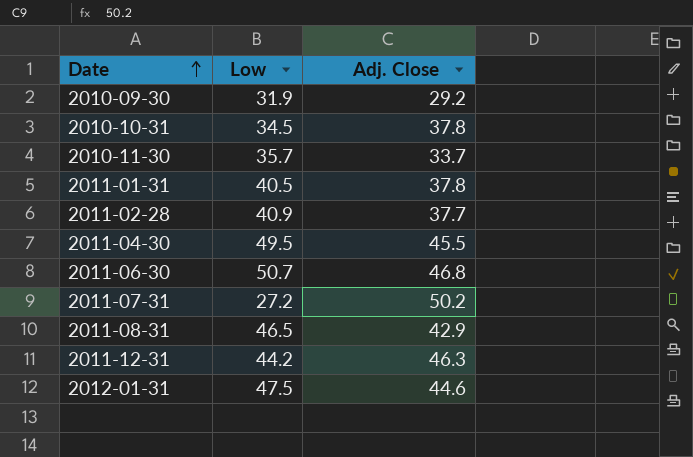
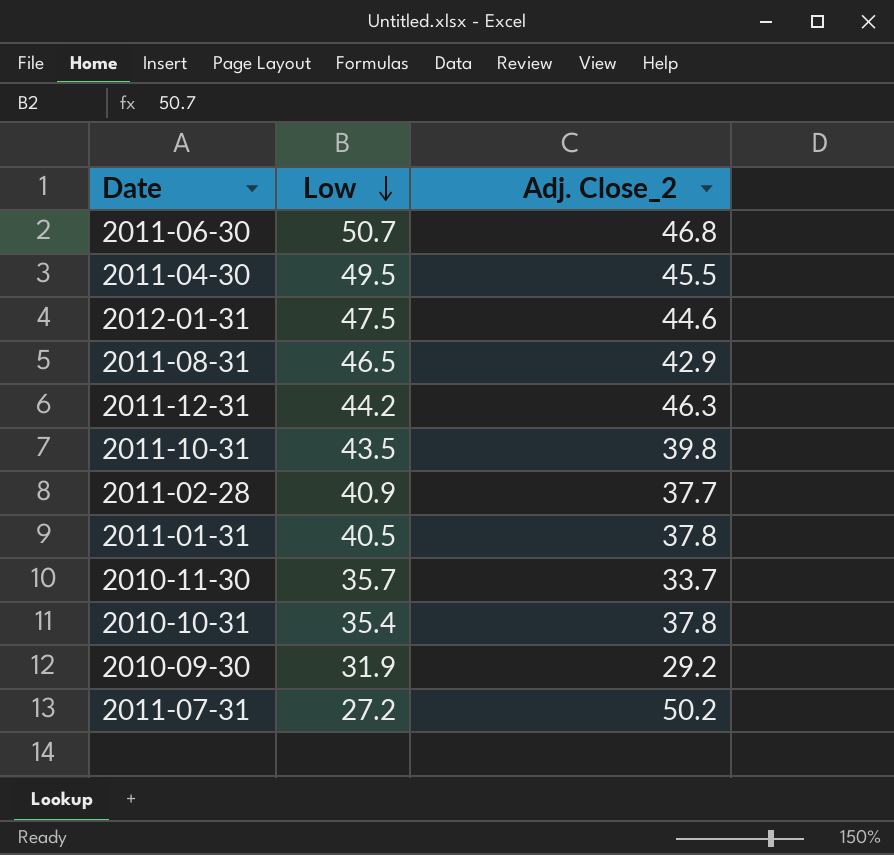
row order: Date ascending -> Low descending
column name: Adj. Close -> Adj. Close_2
row 2011-10-31: none -> 43.5 | 39.8
2010-10-31 | Low: 34.5 -> 35.4

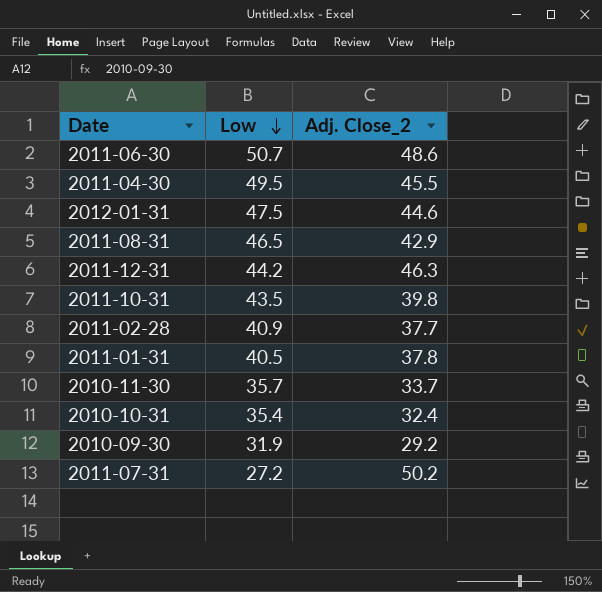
2011-06-30 | Adj. Close_2: 46.8 -> 48.6
2010-10-31 | Adj. Close_2: 37.8 -> 32.4

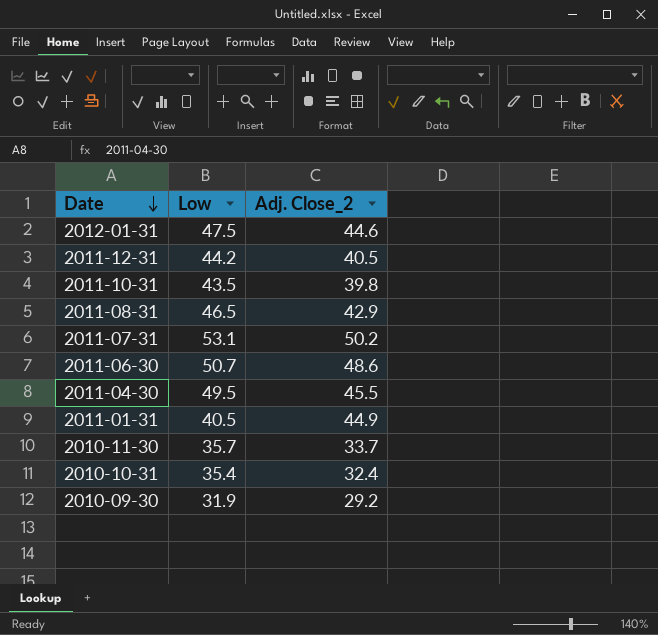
row order: Low descending -> Date descending
row 2011-02-28: 40.9 | 37.7 -> none
2011-12-31 | Adj. Close_2: 46.3 -> 40.5
2011-07-31 | Low: 27.2 -> 53.1
2011-01-31 | Adj. Close_2: 37.8 -> 44.9

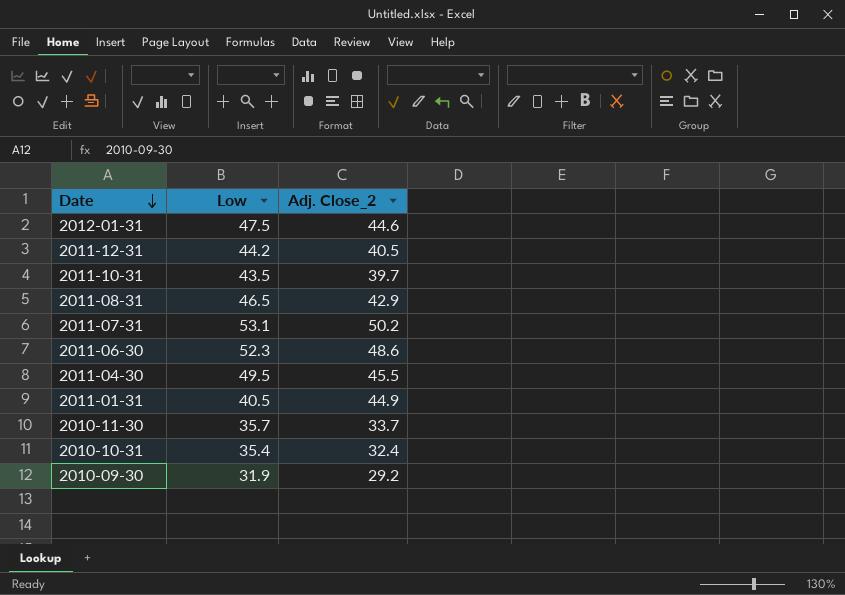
2011-10-31 | Adj. Close_2: 39.8 -> 39.7
2011-06-30 | Low: 50.7 -> 52.3

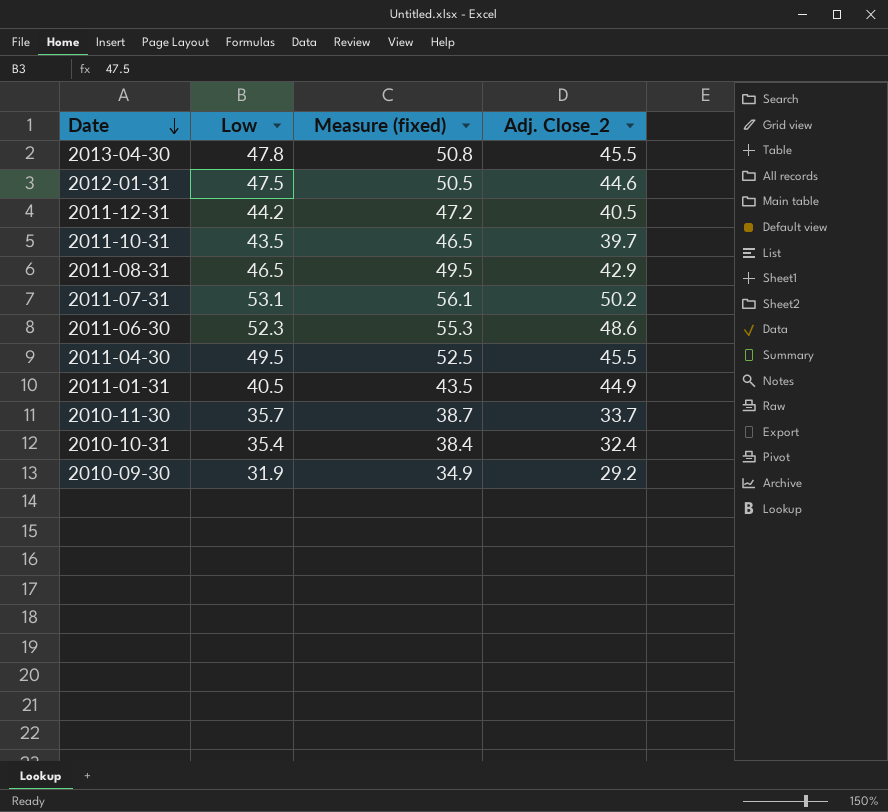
column Measure (fixed) | formula: none -> [Low] + 3
row 2013-04-30: none -> 47.8 | 50.8 | 45.5

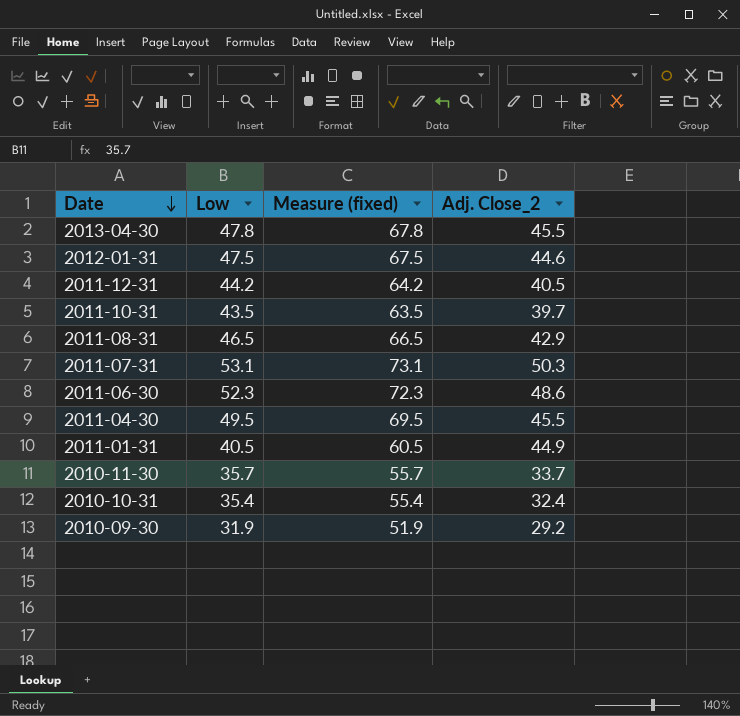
column Measure (fixed) | formula: [Low] + 3 -> [Low] + 20
2011-07-31 | Adj. Close_2: 50.2 -> 50.3

